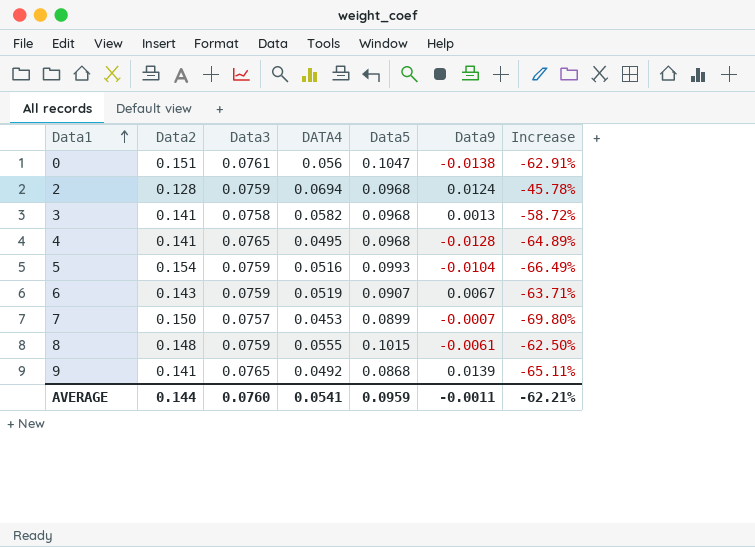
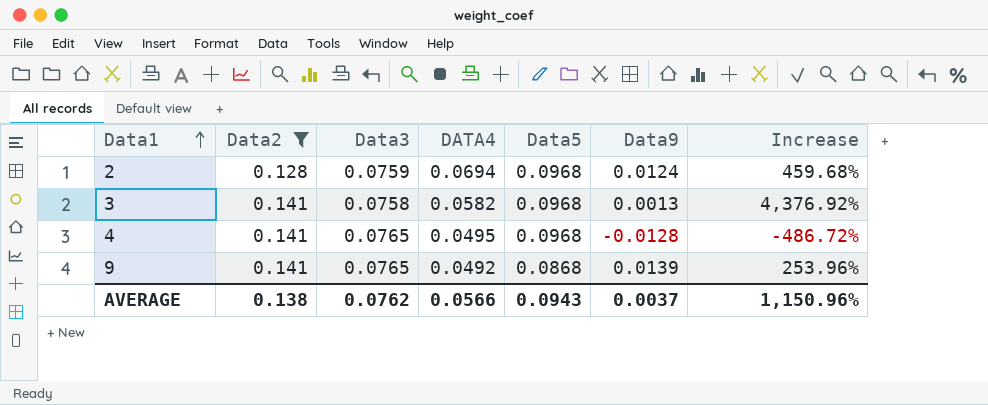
filter: none -> Data2 <= 0.141
column Increase | formula: ([DATA4] - [Data2]) / [Data2] -> ([DATA4] - [Data9]) / [Data9]
AVERAGE | Data2: 0.144 -> 0.138
AVERAGE | Data3: 0.0760 -> 0.0762
AVERAGE | DATA4: 0.0541 -> 0.0566
AVERAGE | Data5: 0.0959 -> 0.0943
AVERAGE | Data9: -0.0011 -> 0.0037
AVERAGE | Increase: -62.21% -> 1,150.96%

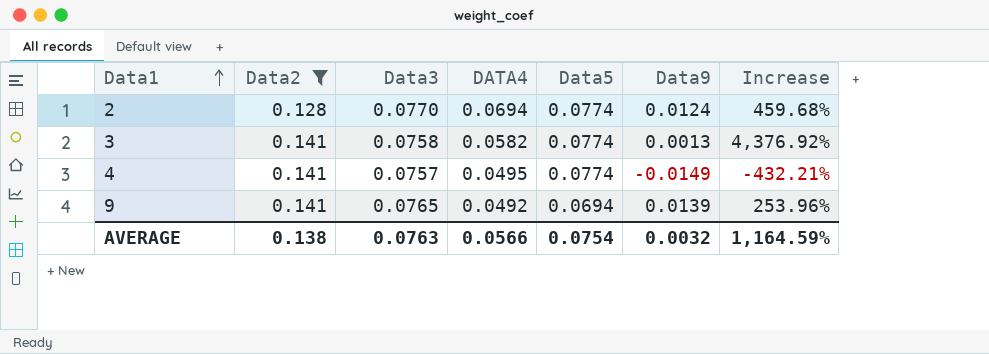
2 | Data3: 0.0759 -> 0.0770
2 | Data5: 0.0968 -> 0.0774
3 | Data5: 0.0968 -> 0.0774
4 | Data3: 0.0765 -> 0.0757
4 | Data5: 0.0968 -> 0.0774
4 | Data9: -0.0128 -> -0.0149
4 | Increase: -486.72% -> -432.21%
9 | Data5: 0.0868 -> 0.0694
AVERAGE | Data3: 0.0762 -> 0.0763
AVERAGE | Data5: 0.0943 -> 0.0754
AVERAGE | Data9: 0.0037 -> 0.0032
AVERAGE | Increase: 1,150.96% -> 1,164.59%

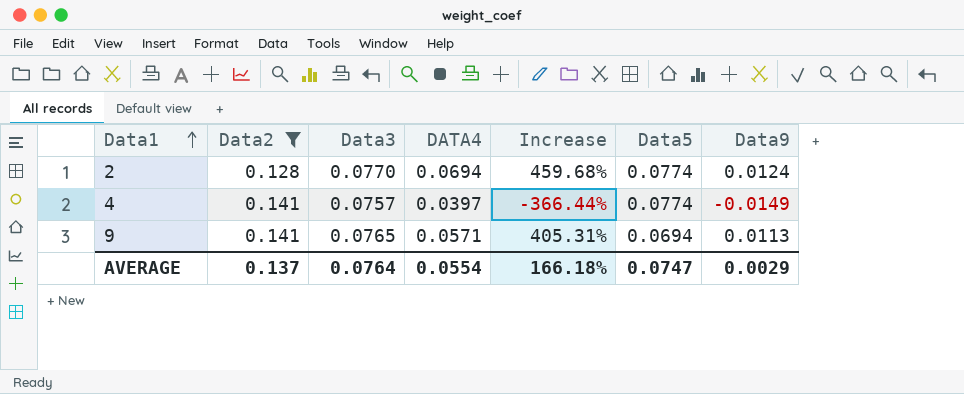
column Increase | position: 7 -> 5
row 3: 0.141 | 0.0758 | 0.0582 | 0.0774 | 0.0013 | 4,376.92% -> none
4 | DATA4: 0.0495 -> 0.0397
4 | Increase: -432.21% -> -366.44%
9 | DATA4: 0.0492 -> 0.0571
9 | Increase: 253.96% -> 405.31%
9 | Data9: 0.0139 -> 0.0113
AVERAGE | Data2: 0.138 -> 0.137
AVERAGE | Data3: 0.0763 -> 0.0764
AVERAGE | DATA4: 0.0566 -> 0.0554
AVERAGE | Increase: 1,164.59% -> 166.18%
AVERAGE | Data5: 0.0754 -> 0.0747
AVERAGE | Data9: 0.0032 -> 0.0029

